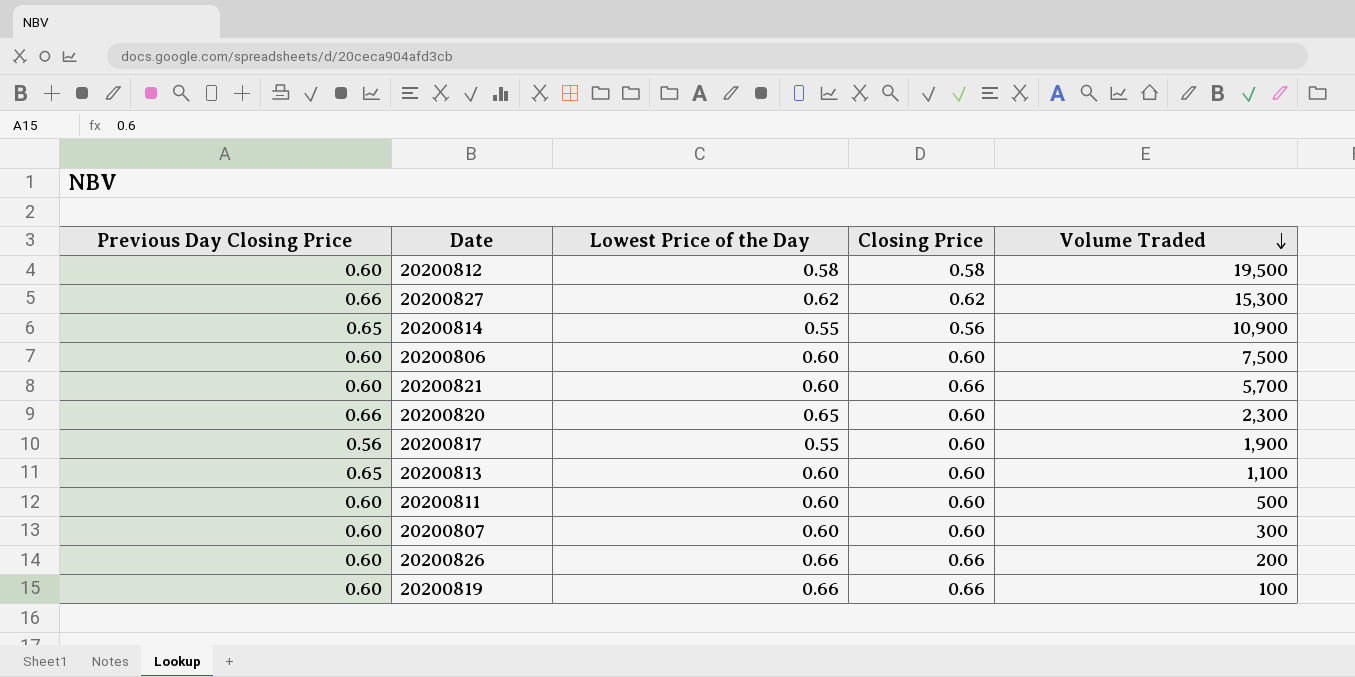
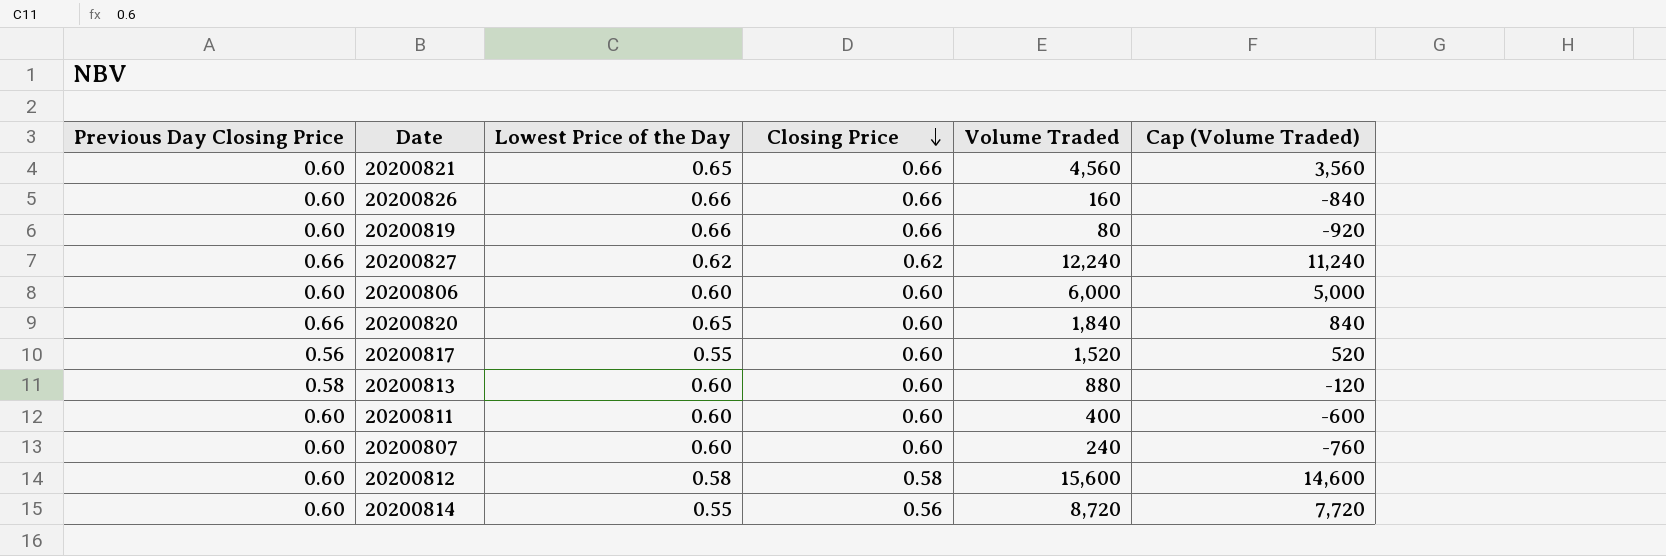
row order: Volume Traded descending -> Closing Price descending
column Cap (Volume Traded) | formula: none -> [Volume Traded] - 1000
20200821 | Lowest Price of the Day: 0.60 -> 0.65
20200821 | Volume Traded: 5,700 -> 4,560
20200826 | Volume Traded: 200 -> 160
20200819 | Volume Traded: 100 -> 80
20200827 | Volume Traded: 15,300 -> 12,240
20200806 | Volume Traded: 7,500 -> 6,000
20200820 | Volume Traded: 2,300 -> 1,840
20200817 | Volume Traded: 1,900 -> 1,520
20200813 | Previous Day Closing Price: 0.65 -> 0.58
20200813 | Volume Traded: 1,100 -> 880
20200811 | Volume Traded: 500 -> 400
20200807 | Volume Traded: 300 -> 240
20200812 | Volume Traded: 19,500 -> 15,600
20200814 | Previous Day Closing Price: 0.65 -> 0.60
20200814 | Volume Traded: 10,900 -> 8,720

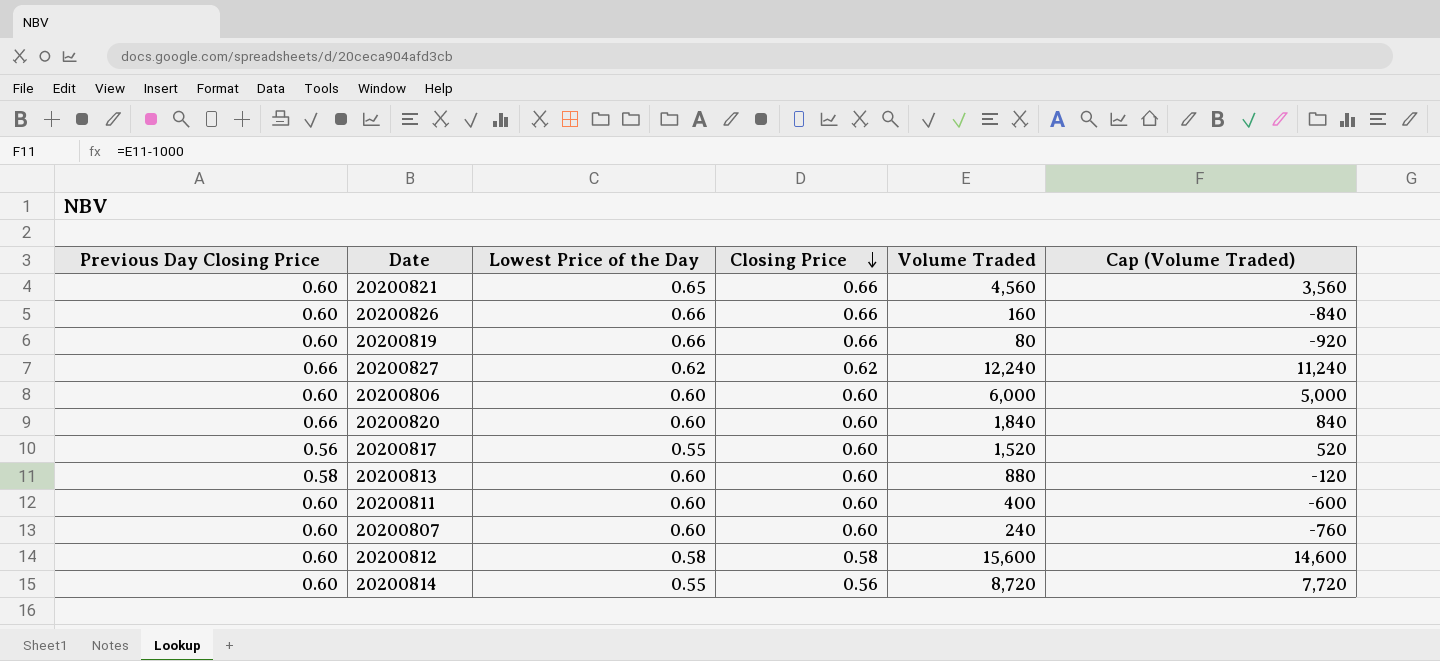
20200820 | Lowest Price of the Day: 0.65 -> 0.60

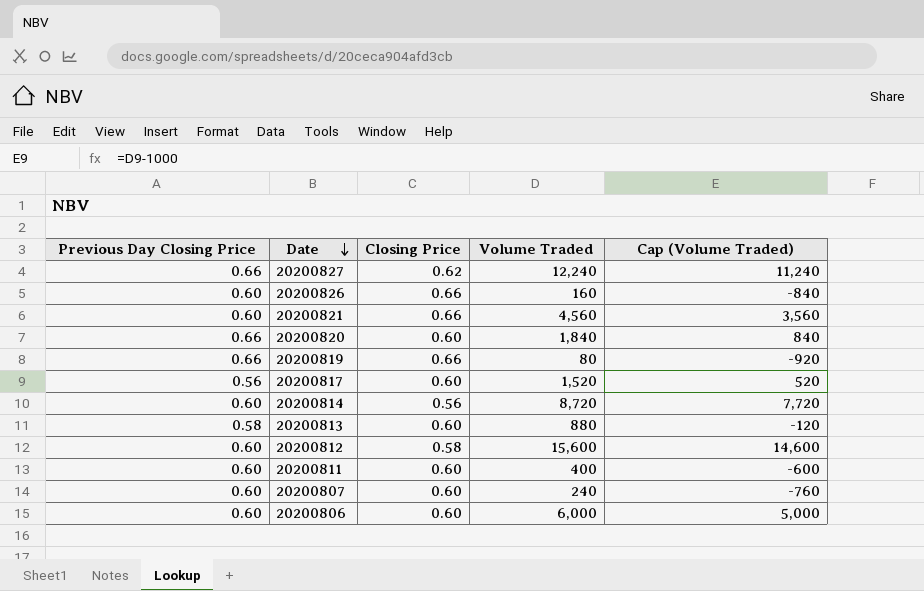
row order: Closing Price descending -> Date descending
column Lowest Price of the Day | position: 3 -> none
20200819 | Previous Day Closing Price: 0.60 -> 0.66

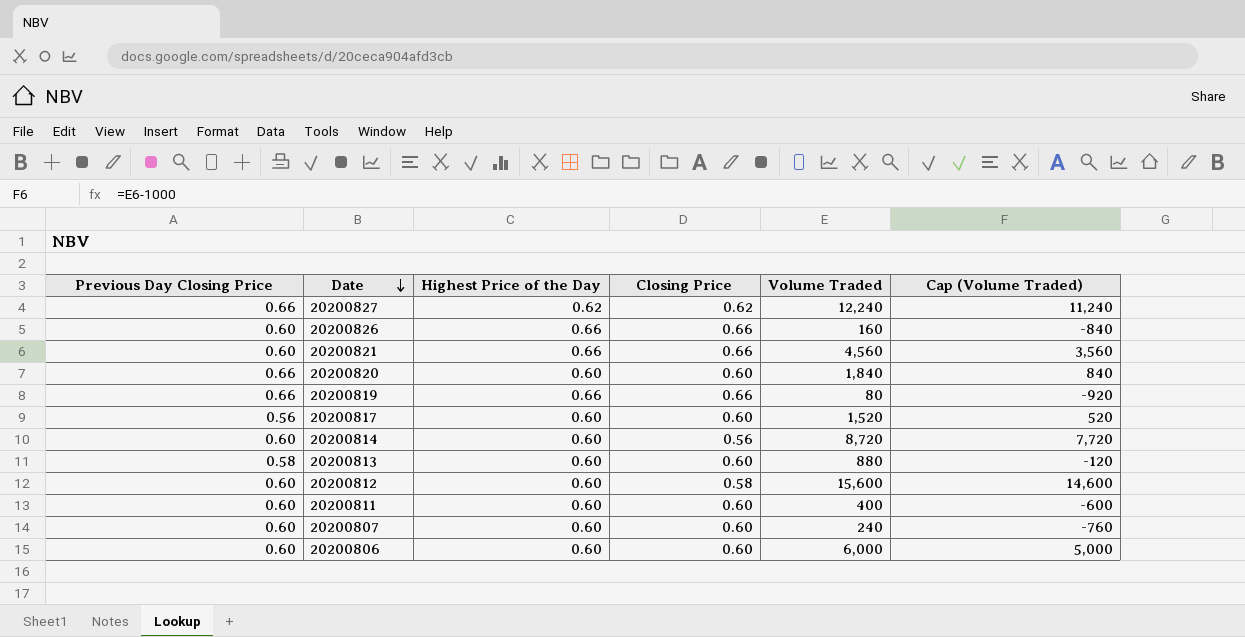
column Highest Price of the Day | position: none -> 3

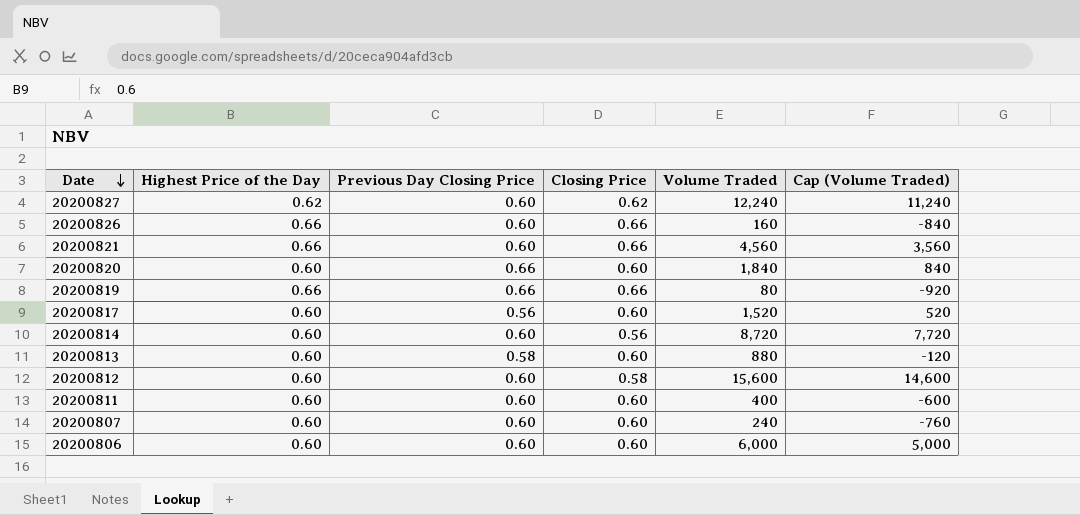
column Previous Day Closing Price | position: 1 -> 3
20200827 | Previous Day Closing Price: 0.66 -> 0.60

